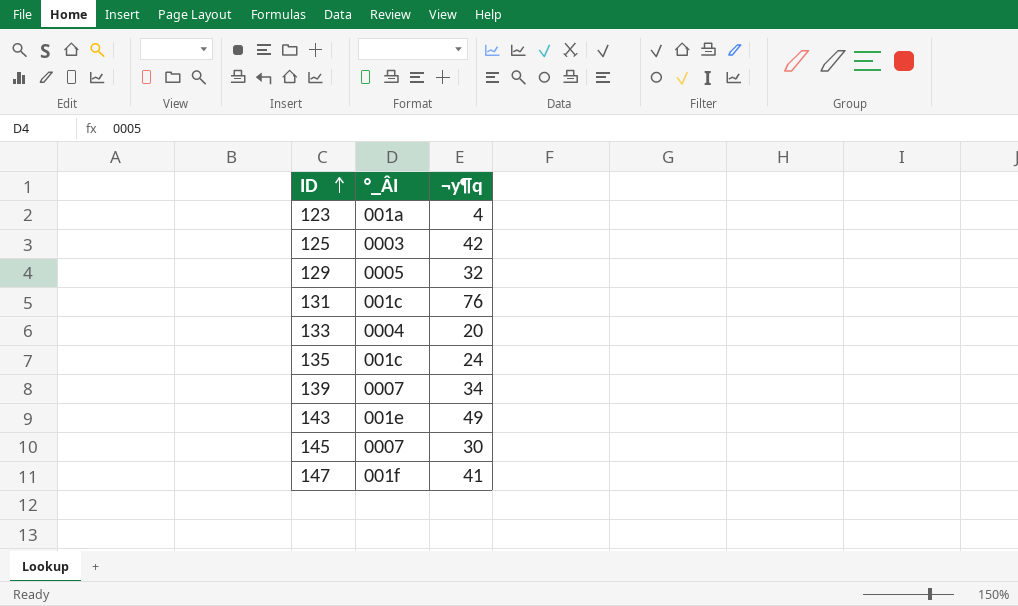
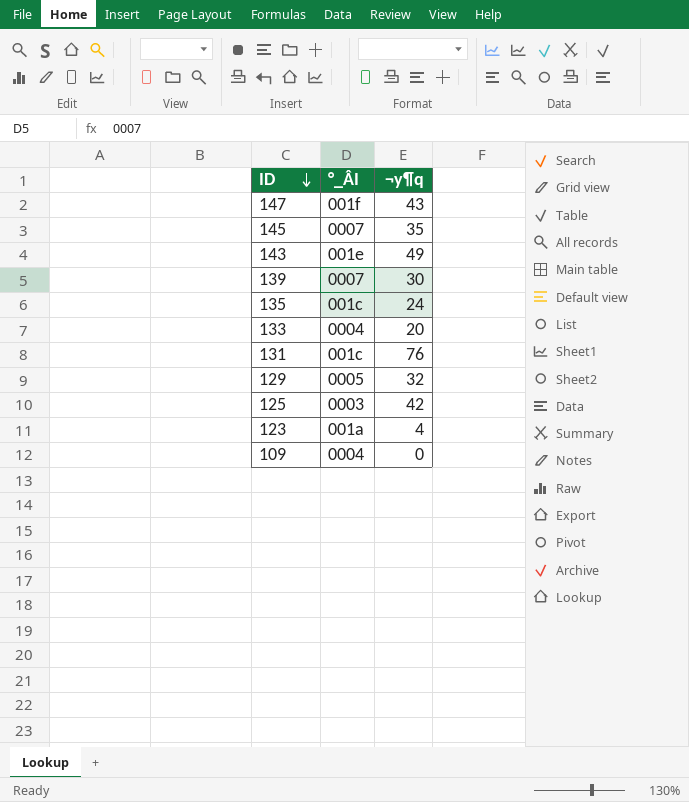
row order: ID ascending -> ID descending
147 | ¬y¶q: 41 -> 43
145 | ¬y¶q: 30 -> 35
139 | ¬y¶q: 34 -> 30
row 109: none -> 0004 | 0

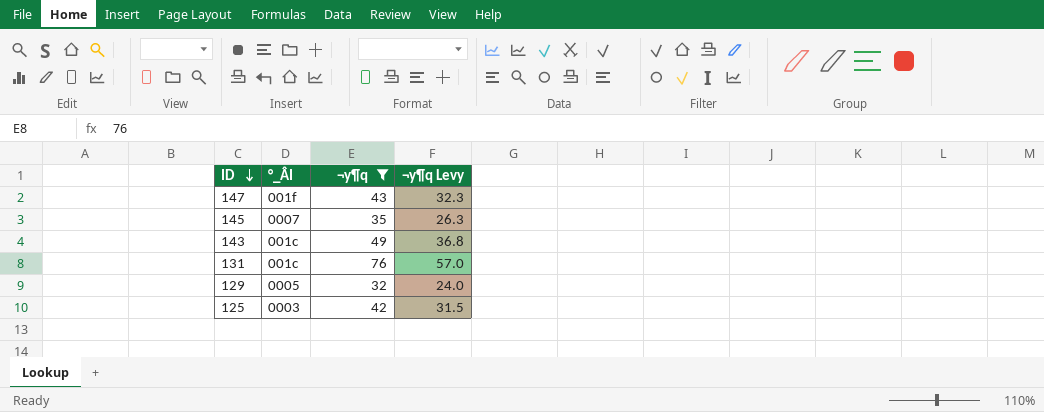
filter: none -> ¬y¶q >= 32
column ¬y¶q Levy | formula: none -> [¬y¶q] * 0.75
143 | °_ÂI: 001e -> 001c

